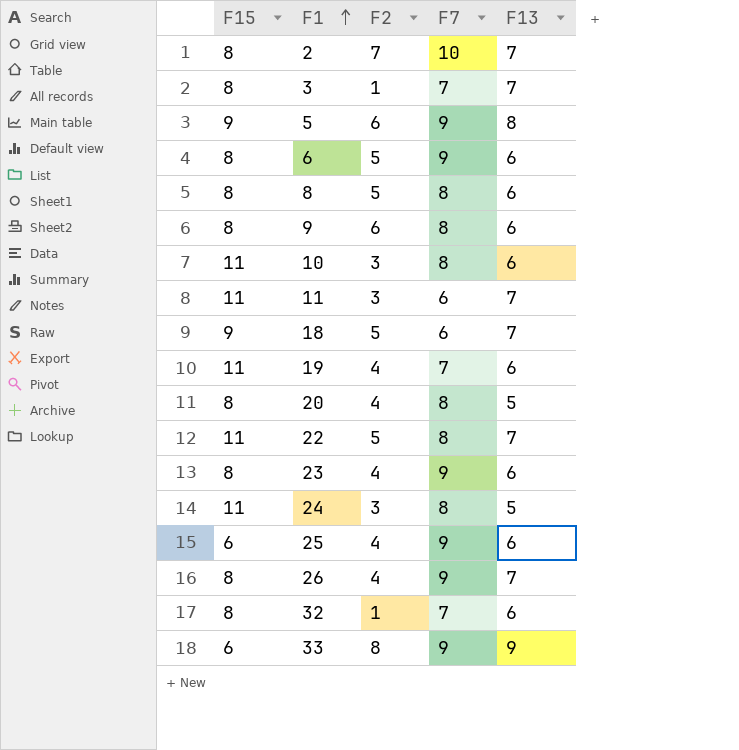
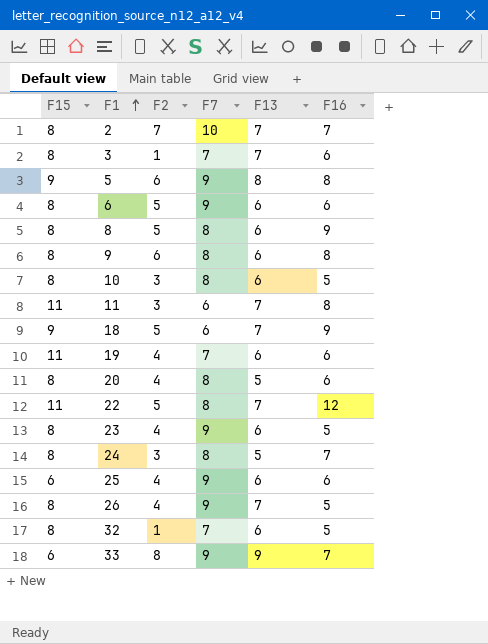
column F16 | position: none -> 6
10 | F15: 11 -> 8
24 | F15: 11 -> 8

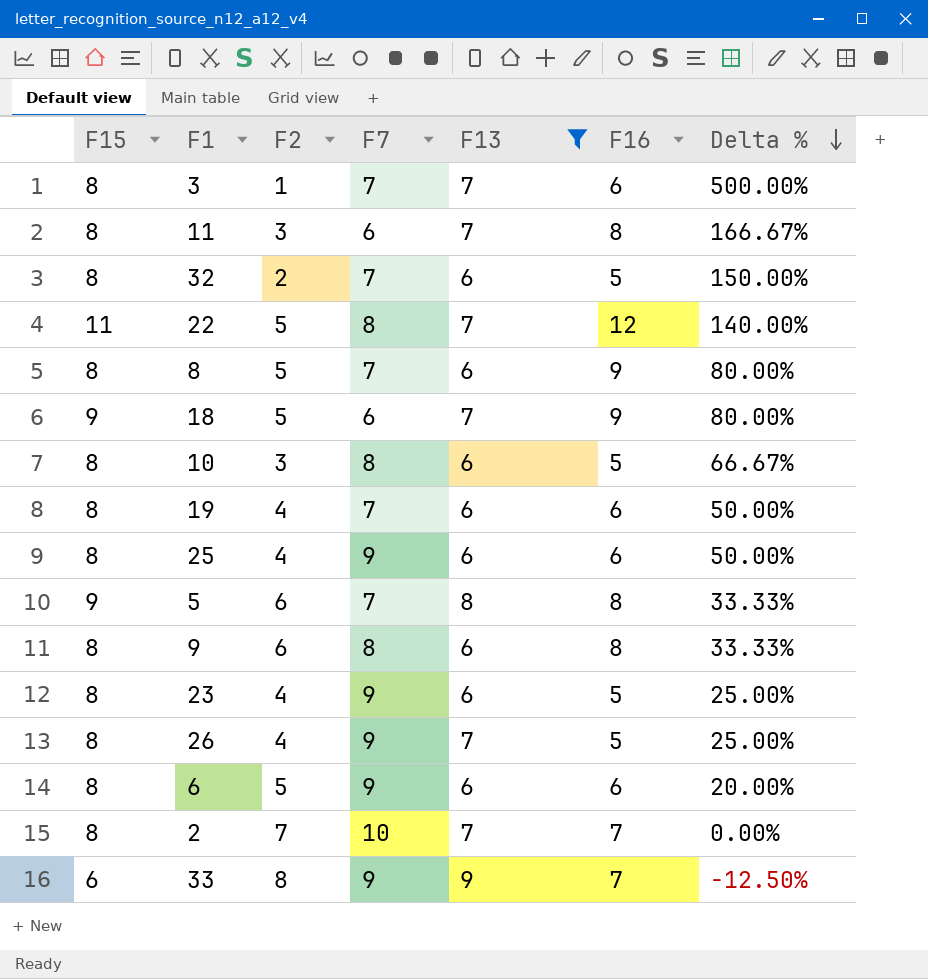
filter: none -> F13 != 5
row order: F1 ascending -> Delta % descending
column Delta % | formula: none -> ([F16] - [F2]) / [F2]
11 | F15: 11 -> 8
32 | F2: 1 -> 2
8 | F7: 8 -> 7
19 | F15: 11 -> 8
25 | F15: 6 -> 8
5 | F7: 9 -> 7

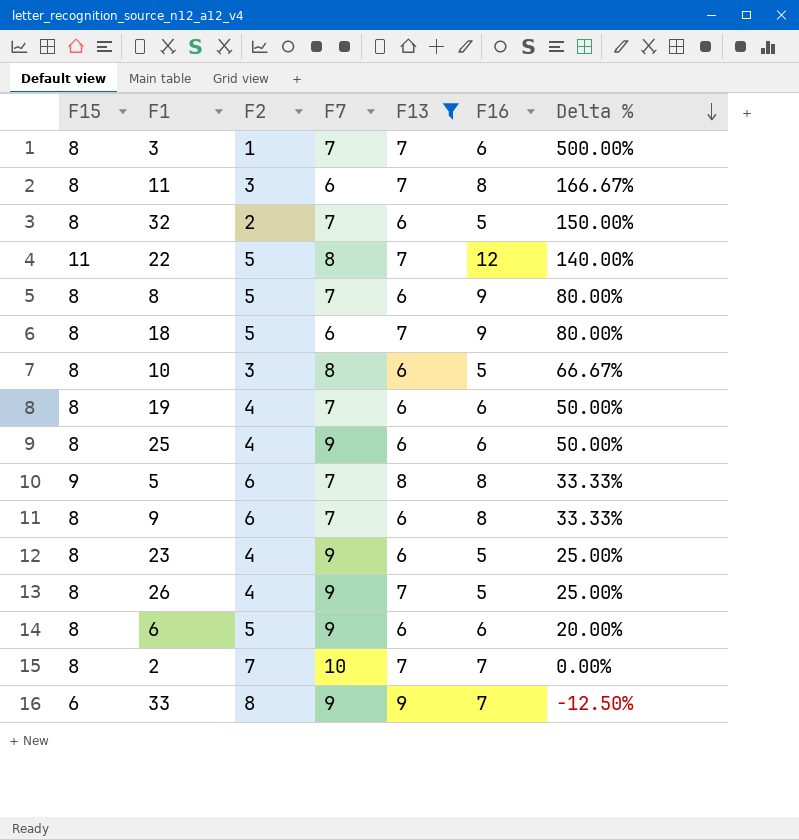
18 | F15: 9 -> 8
9 | F7: 8 -> 7

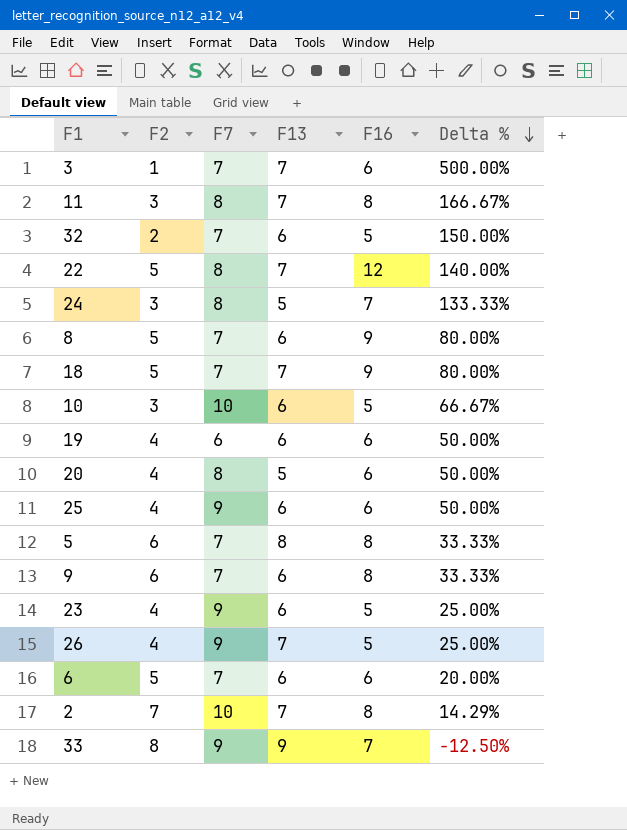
filter: F13 != 5 -> none
column F15 | position: 1 -> none
11 | F7: 6 -> 8
18 | F7: 6 -> 7
10 | F7: 8 -> 10
19 | F7: 7 -> 6
6 | F7: 9 -> 7
2 | F16: 7 -> 8
2 | Delta %: 0.00% -> 14.29%

